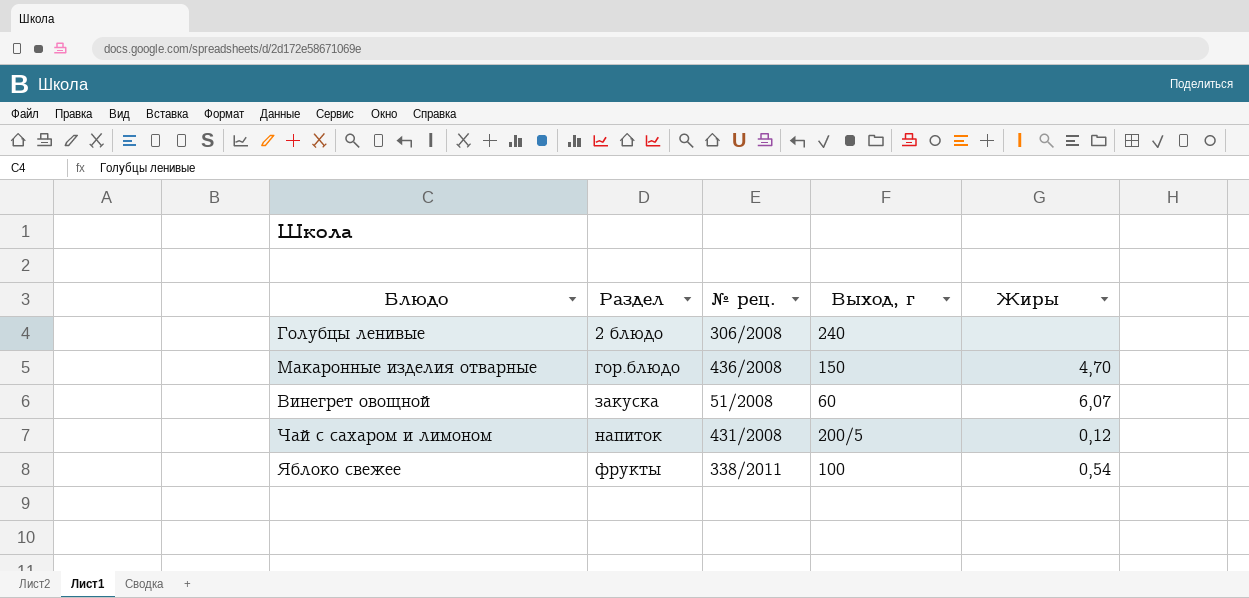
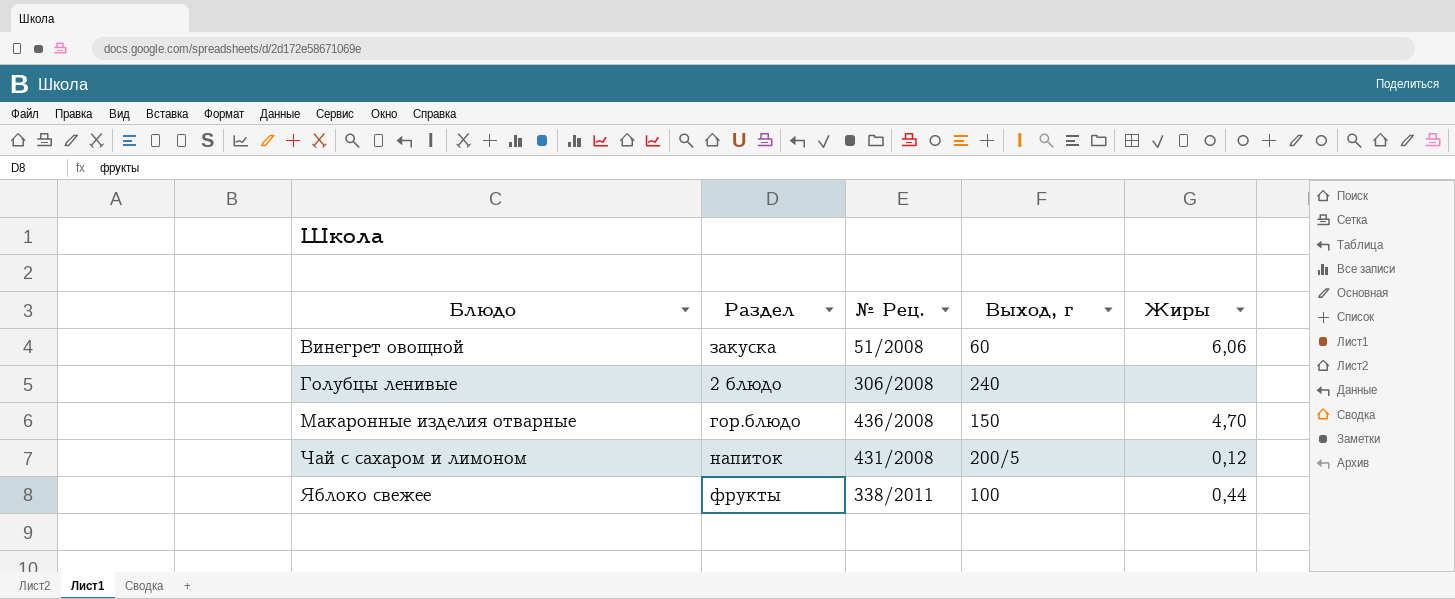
row order: Раздел ascending -> Блюдо ascending
column name: № рец. -> № Рец.
Винегрет овощной | Жиры: 6,07 -> 6,06
Яблоко свежее | Жиры: 0,54 -> 0,44

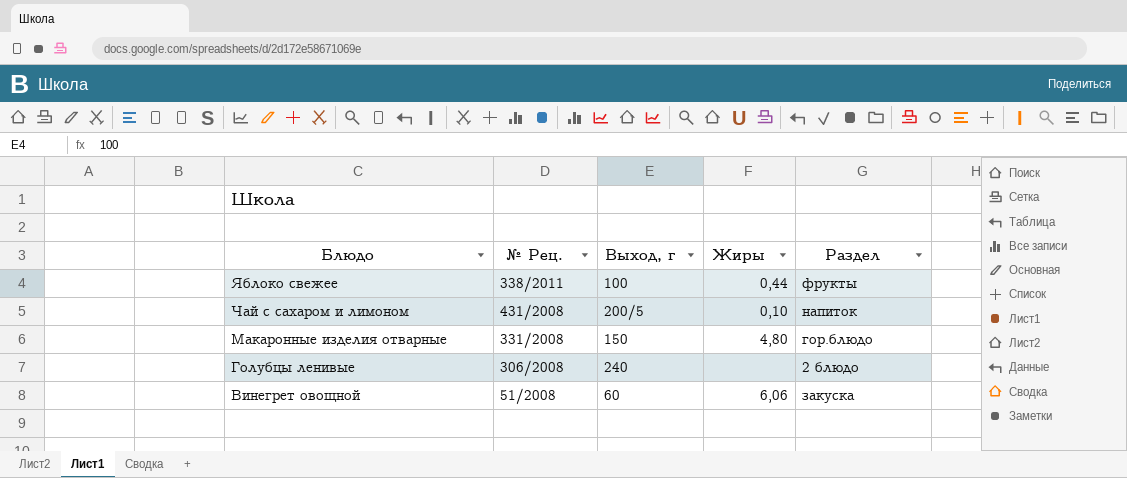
row order: Блюдо ascending -> Блюдо descending
column Раздел | position: 2 -> 5
Чай с сахаром и лимоном | Жиры: 0,12 -> 0,10
Макаронные изделия отварные | № Рец.: 436/2008 -> 331/2008
Макаронные изделия отварные | Жиры: 4,70 -> 4,80

